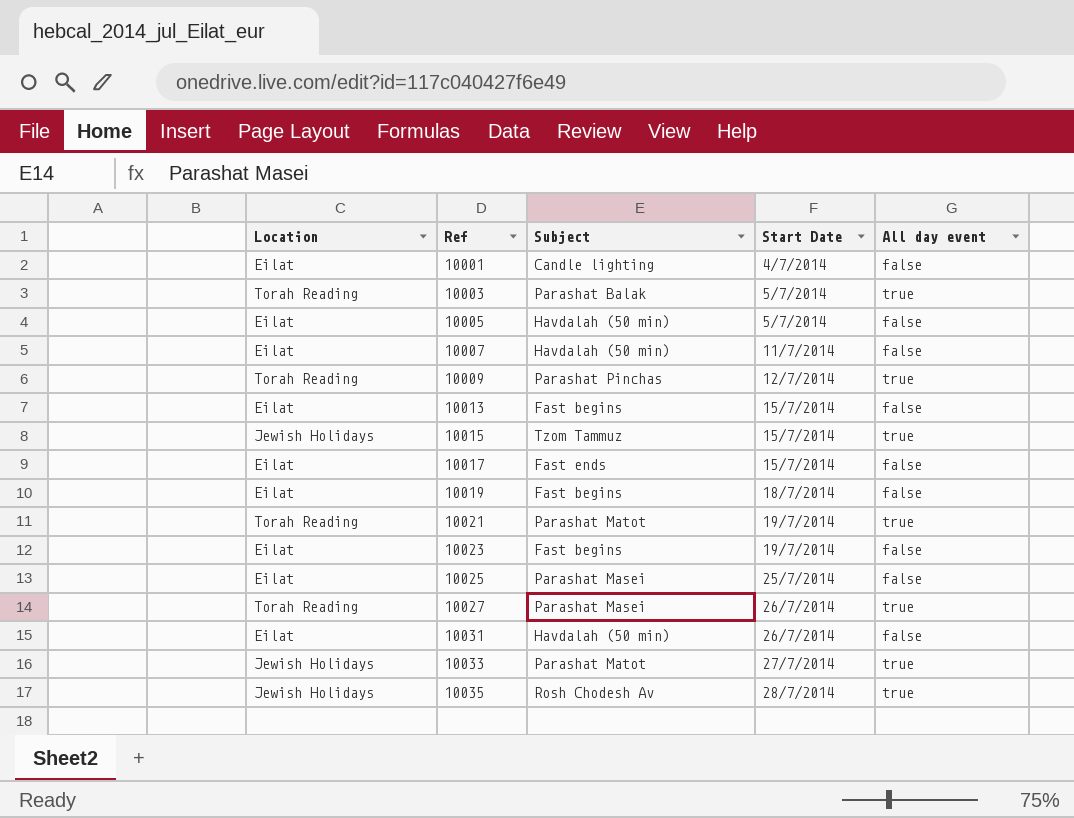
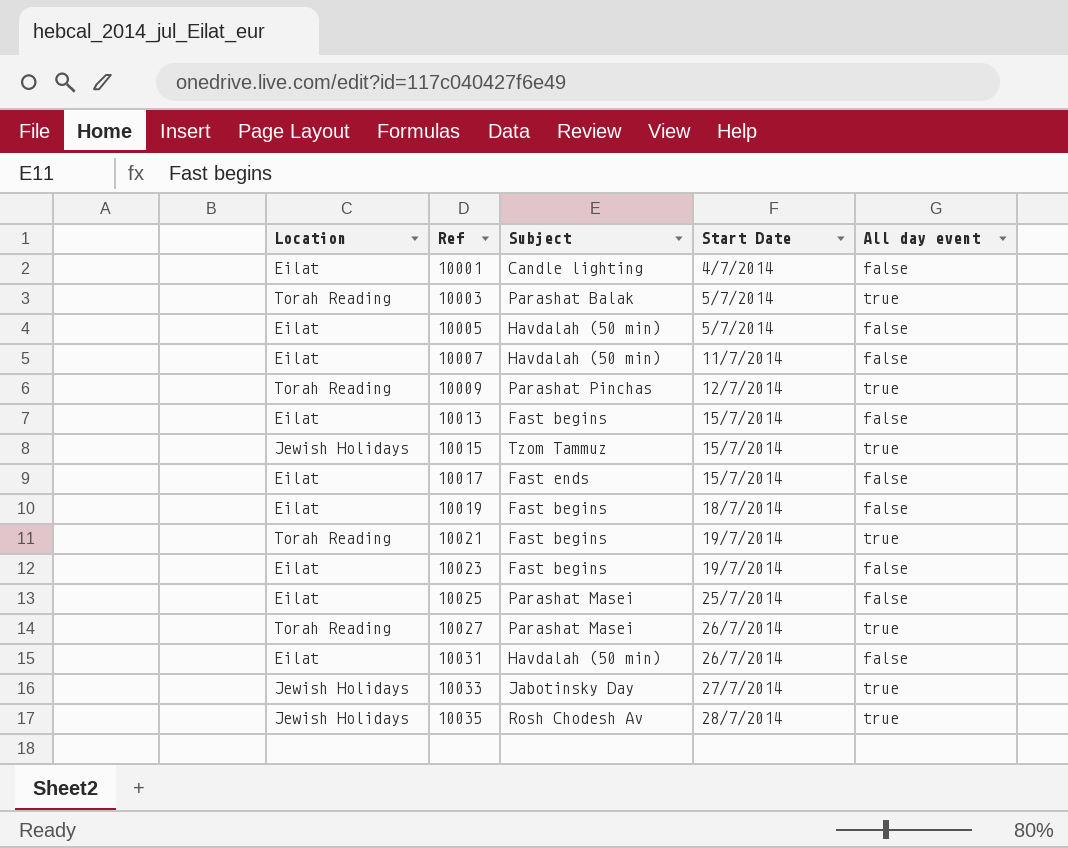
10021 | Subject: Parashat Matot -> Fast begins
10033 | Subject: Parashat Matot -> Jabotinsky Day

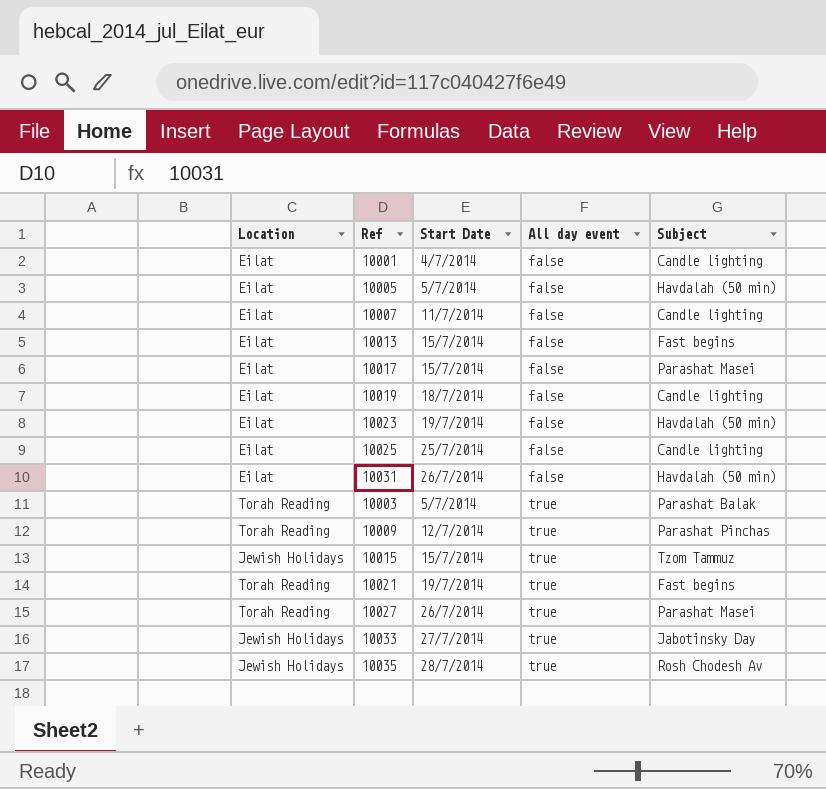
row order: Ref ascending -> All day event ascending
column Subject | position: 3 -> 5
10007 | Subject: Havdalah (50 min) -> Candle lighting
10017 | Subject: Fast ends -> Parashat Masei
10019 | Subject: Fast begins -> Candle lighting
10023 | Subject: Fast begins -> Havdalah (50 min)
10025 | Subject: Parashat Masei -> Candle lighting

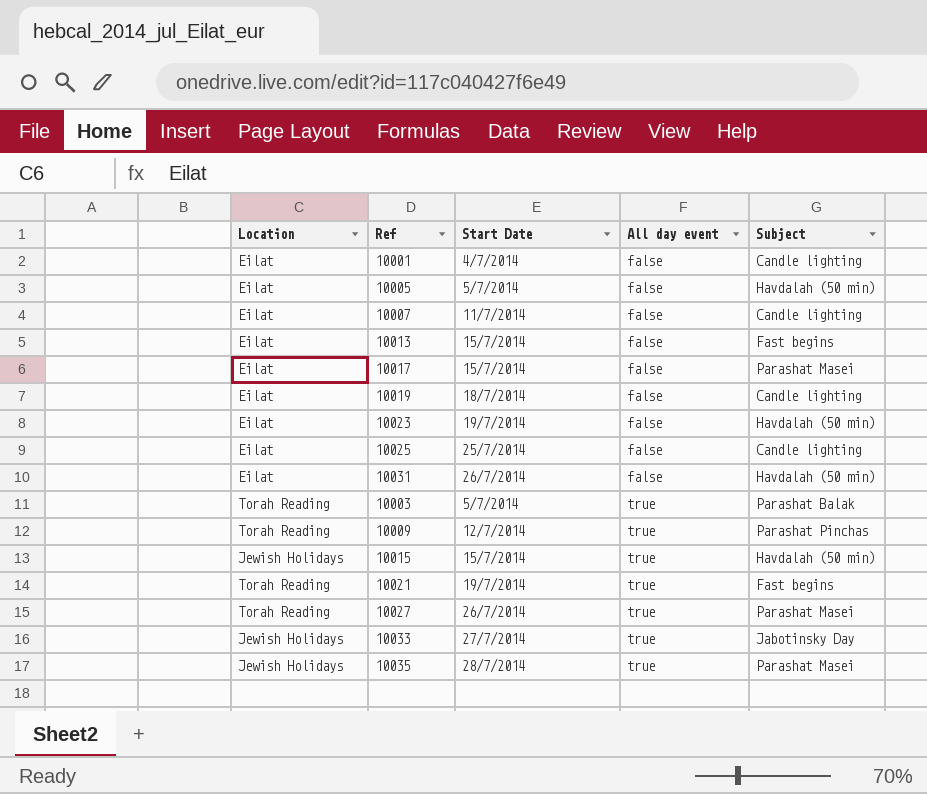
10015 | Subject: Tzom Tammuz -> Havdalah (50 min)
10035 | Subject: Rosh Chodesh Av -> Parashat Masei

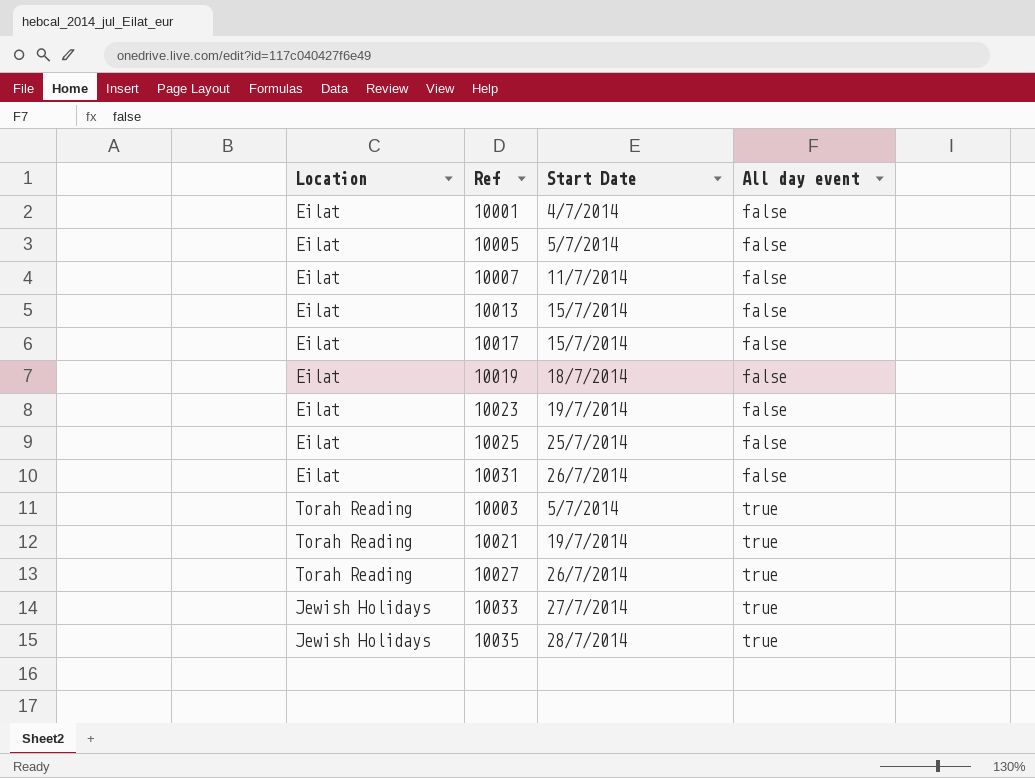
column Subject | position: 5 -> none
row 10009: Torah Reading | 12/7/2014 | true | Parashat Pinchas -> none
row 10015: Jewish Holidays | 15/7/2014 | true | Havdalah (50 min) -> none

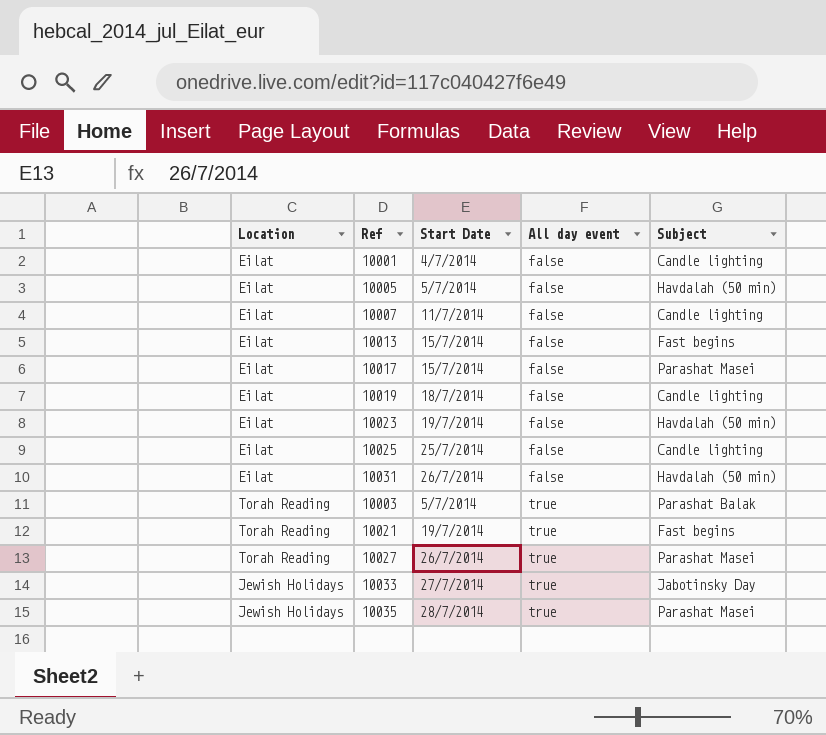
column Subject | position: none -> 5

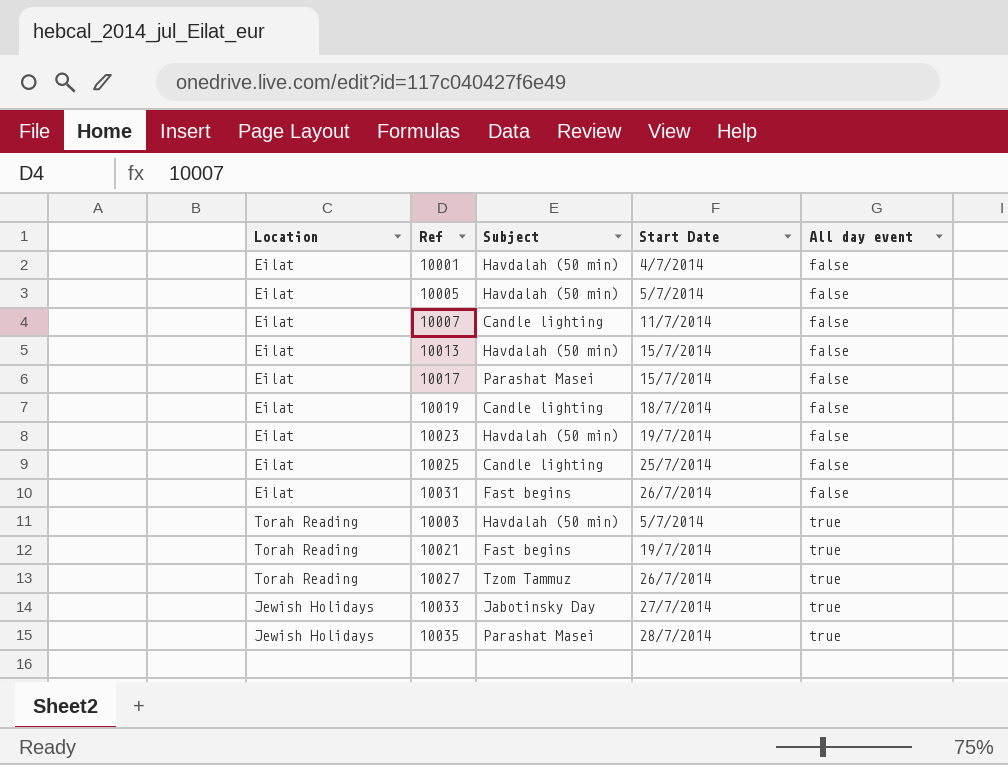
column Subject | position: 5 -> 3
10001 | Subject: Candle lighting -> Havdalah (50 min)
10013 | Subject: Fast begins -> Havdalah (50 min)
10031 | Subject: Havdalah (50 min) -> Fast begins
10003 | Subject: Parashat Balak -> Havdalah (50 min)
10027 | Subject: Parashat Masei -> Tzom Tammuz

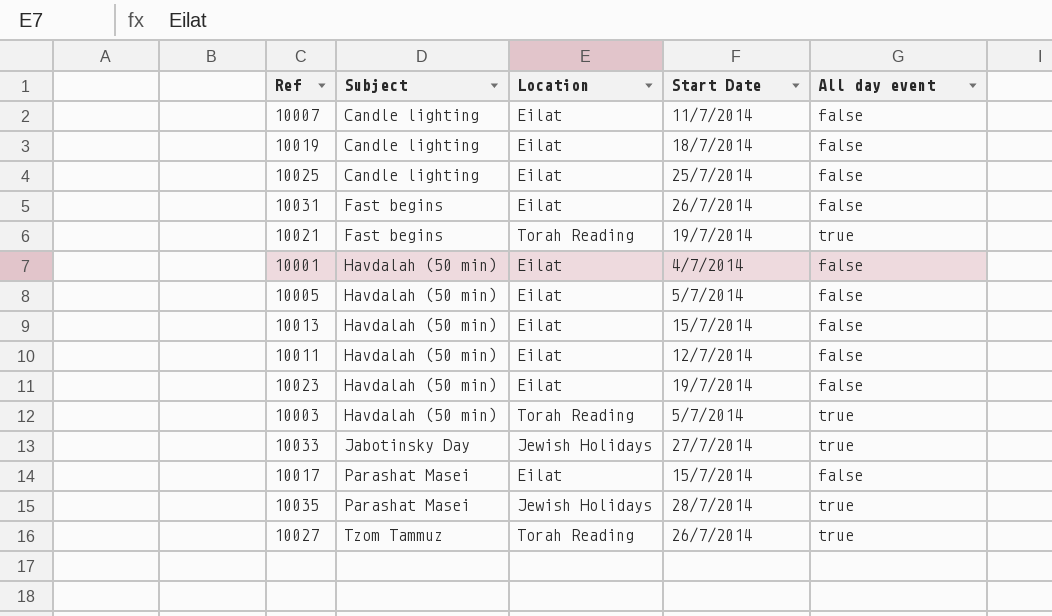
row order: All day event ascending -> Subject ascending
column Location | position: 1 -> 3
row 10011: none -> Havdalah (50 min) | Eilat | 12/7/2014 | false

